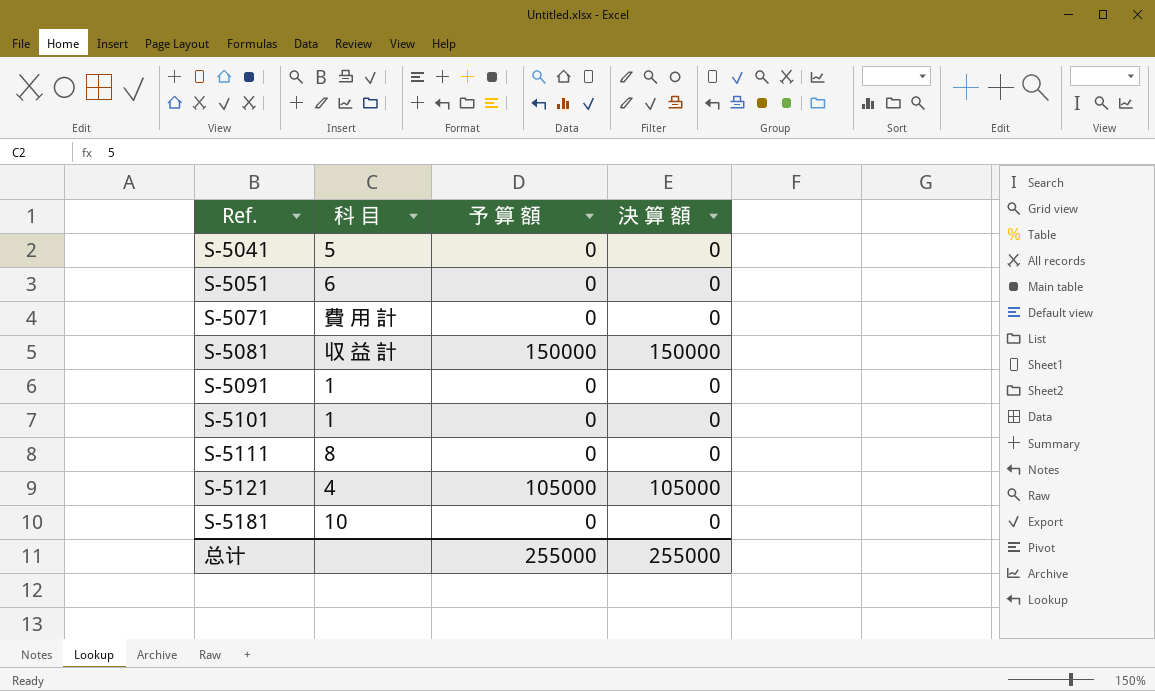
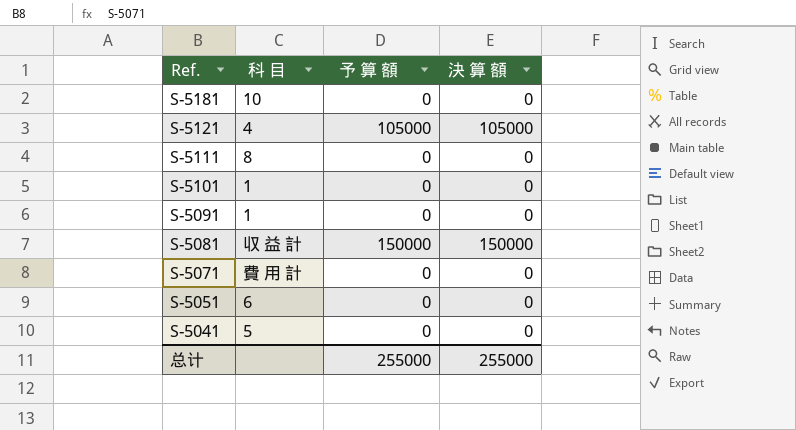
row order: Ref. ascending -> Ref. descending

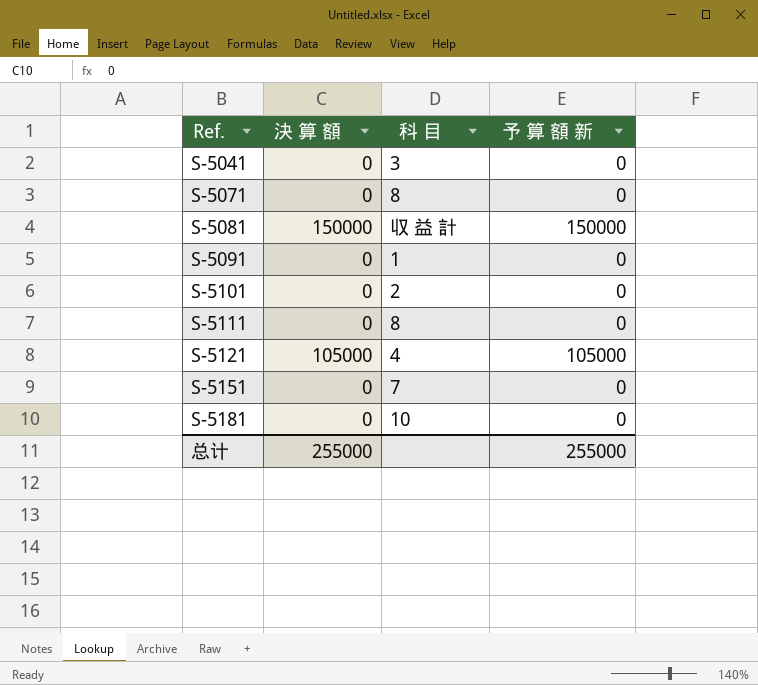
row order: Ref. descending -> Ref. ascending
column 決 算 額 | position: 4 -> 2
column name: 予 算 額 -> 予 算 額 新
row S-5051: 6 | 0 | 0 -> none
S-5041 | 科 目: 5 -> 3
S-5071 | 科 目: 費 用 計 -> 8
S-5101 | 科 目: 1 -> 2
row S-5151: none -> 0 | 7 | 0

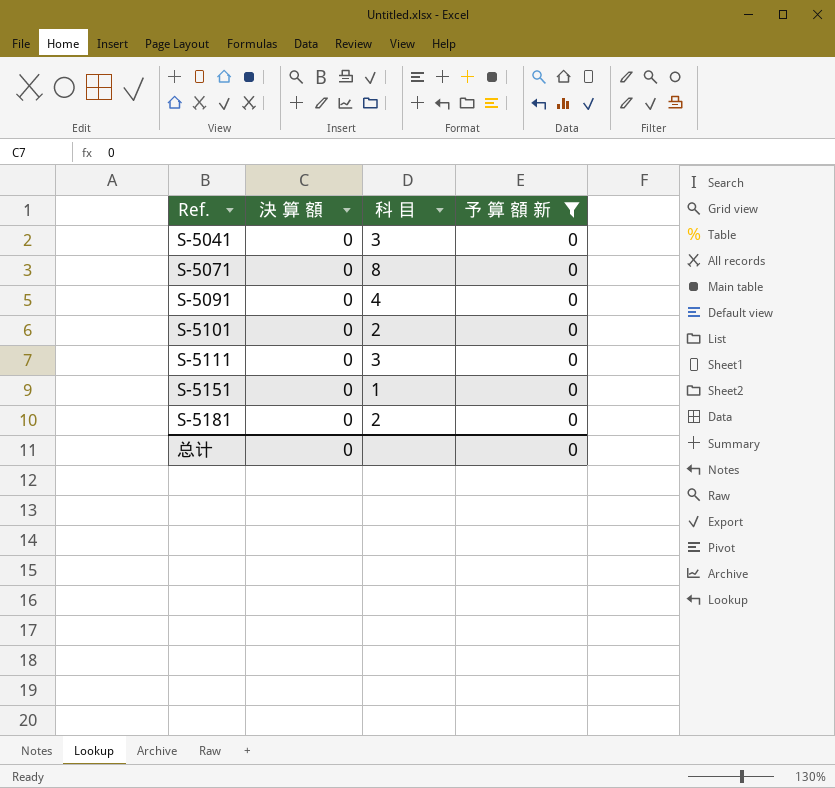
filter: none -> 予 算 額 新 = 0
S-5091 | 科 目: 1 -> 4
S-5111 | 科 目: 8 -> 3
S-5151 | 科 目: 7 -> 1
S-5181 | 科 目: 10 -> 2
总计 | 決 算 額: 255000 -> 0
总计 | 予 算 額 新: 255000 -> 0

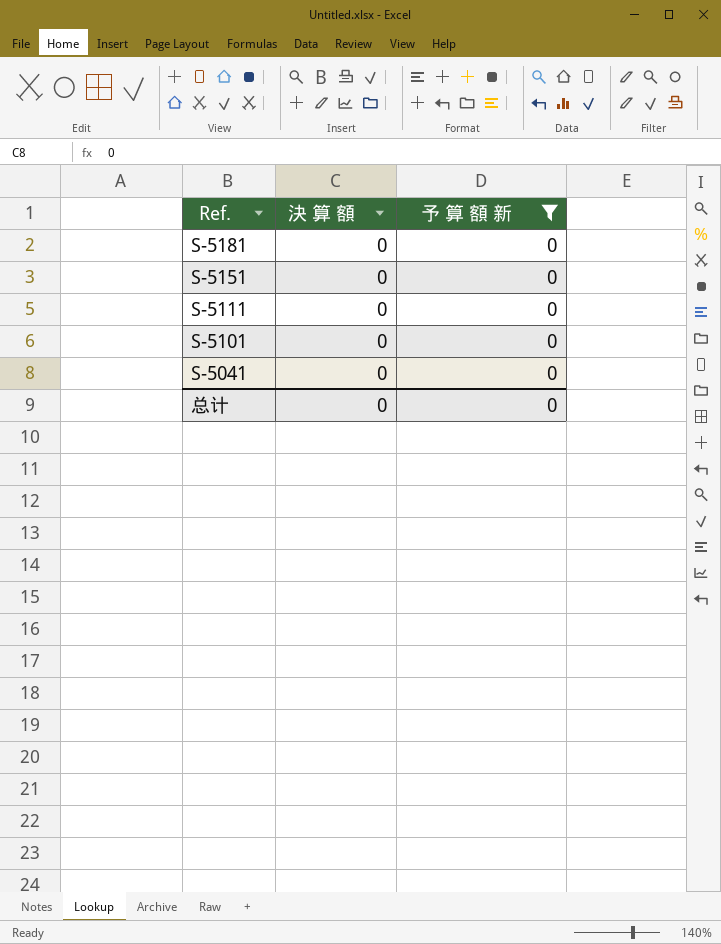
row order: Ref. ascending -> Ref. descending
column 科 目 | position: 3 -> none
row S-5071: 0 | 8 | 0 -> none
row S-5091: 0 | 4 | 0 -> none

